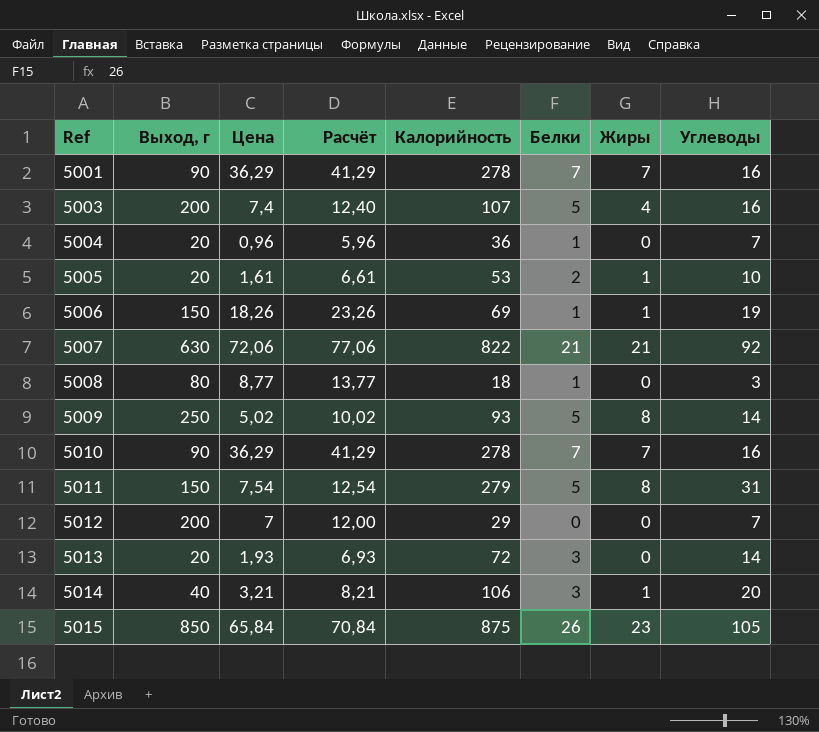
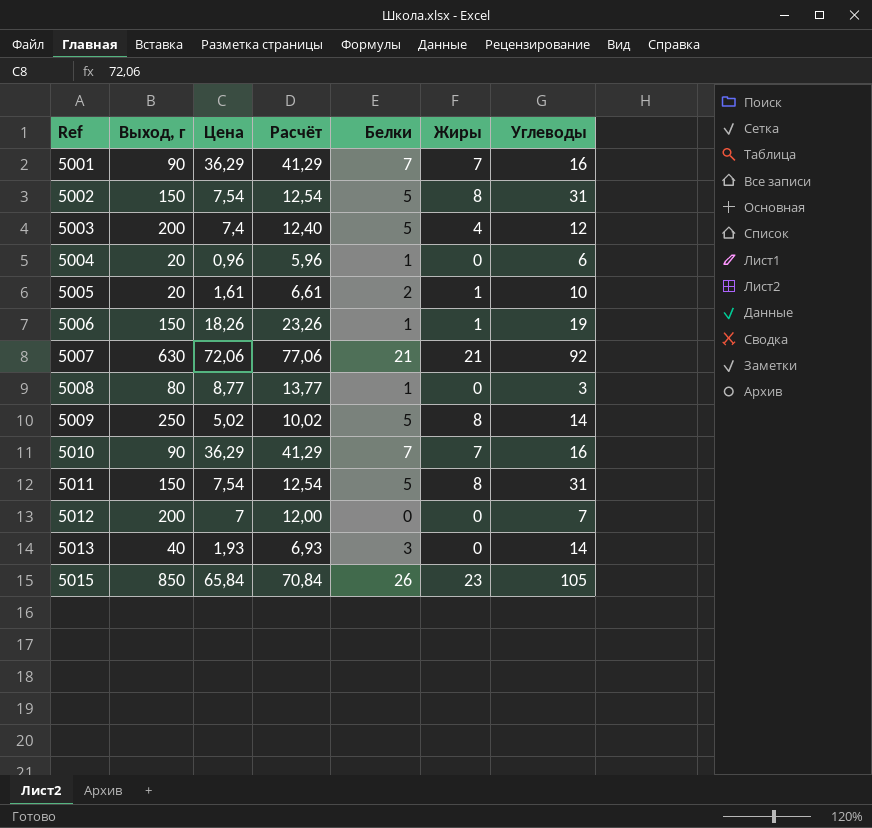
column Калорийность | position: 5 -> none
row 5014: 40 | 3,21 | 8,21 | 106 | 3 | 1 | 20 -> none
row 5002: none -> 150 | 7,54 | 12,54 | 5 | 8 | 31
5003 | Углеводы: 16 -> 12
5004 | Углеводы: 7 -> 6
5013 | Выход, г: 20 -> 40

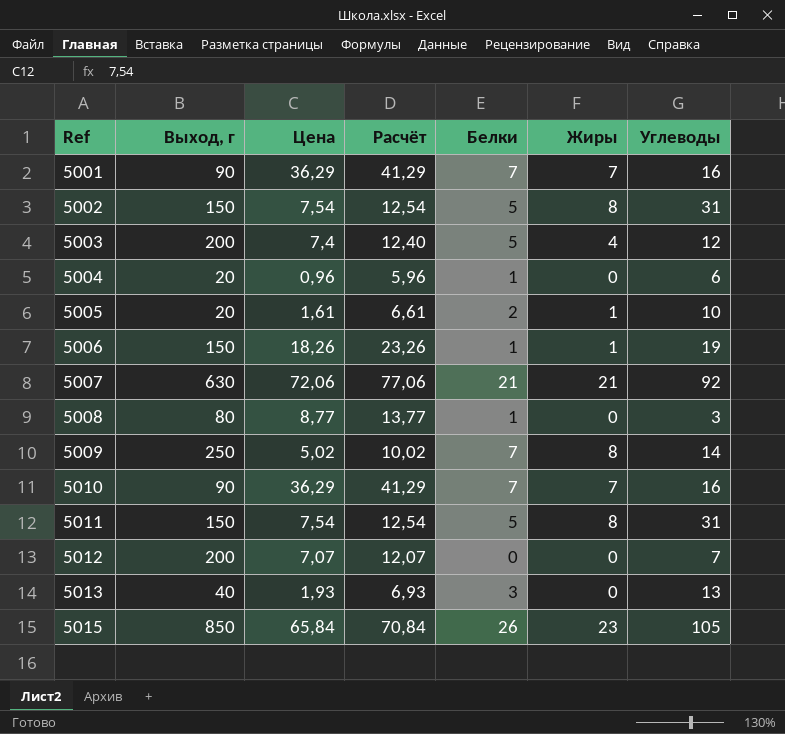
5009 | Белки: 5 -> 7
5012 | Цена: 7 -> 7,07
5012 | Расчёт: 12,00 -> 12,07
5013 | Углеводы: 14 -> 13

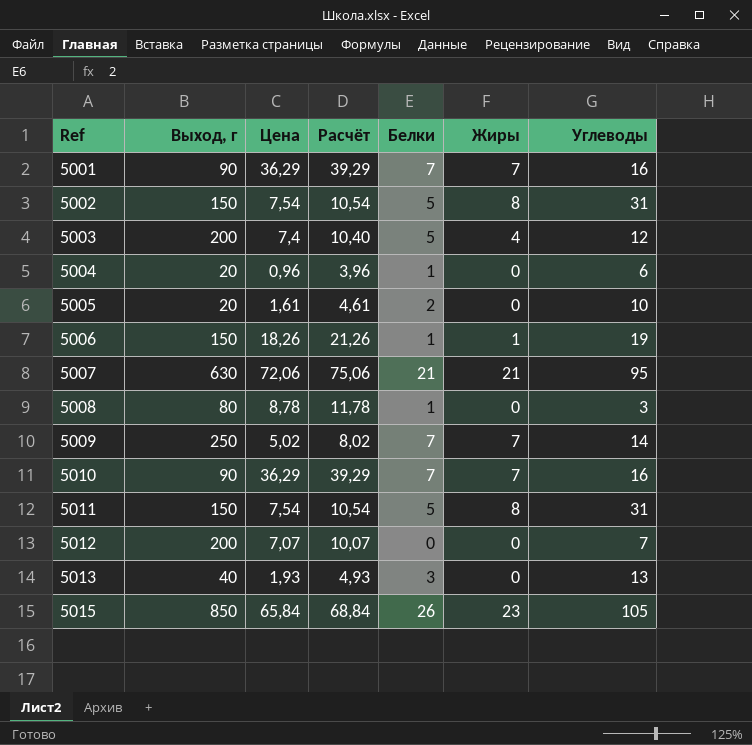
column Расчёт | formula: [Цена] + 5 -> [Цена] + 3
5005 | Жиры: 1 -> 0
5007 | Углеводы: 92 -> 95
5008 | Цена: 8,77 -> 8,78
5009 | Жиры: 8 -> 7

